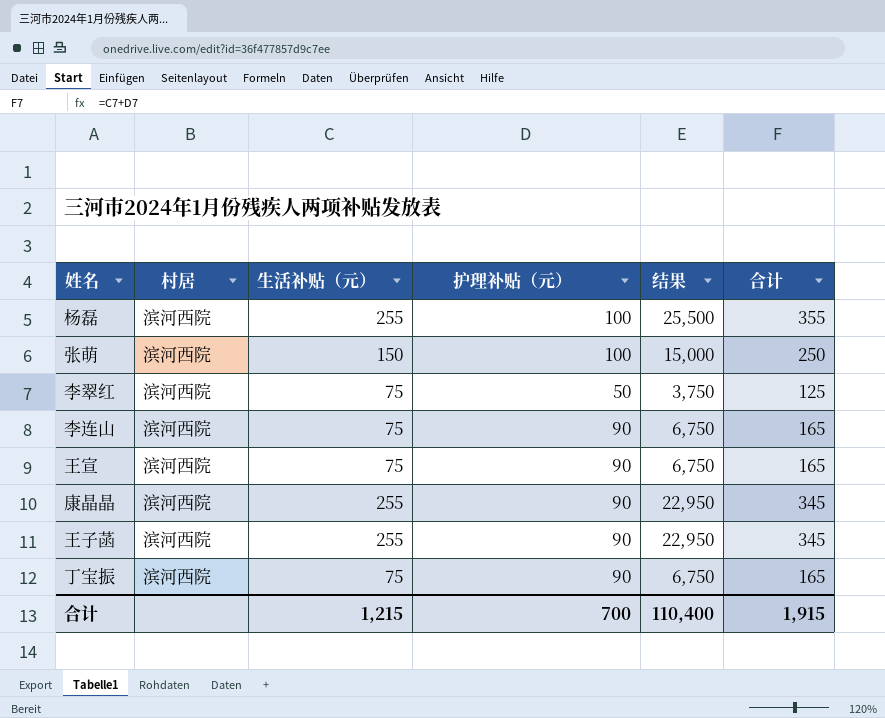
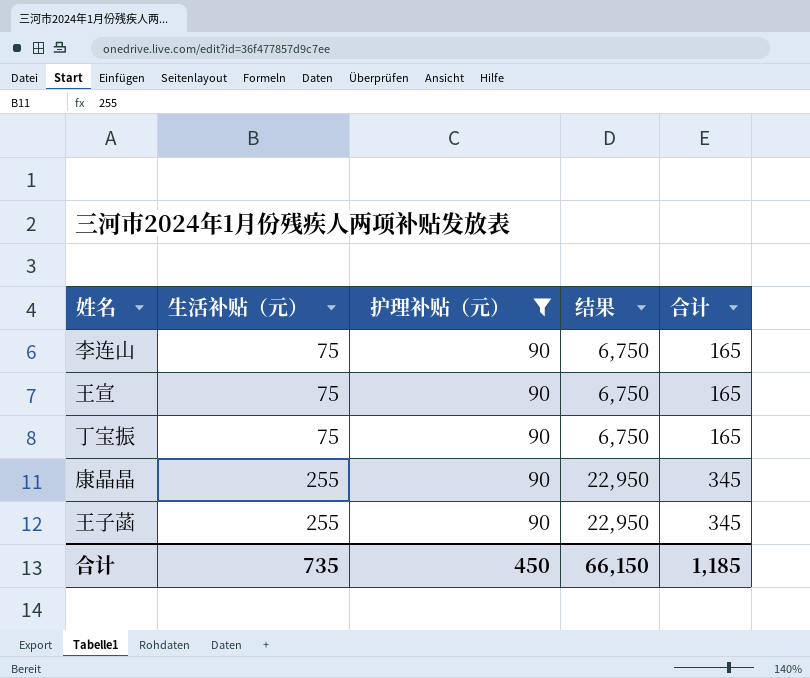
filter: none -> 护理补贴（元） = 90
row order: none -> 生活补贴（元） ascending
column 村居 | position: 2 -> none
合计 | 生活补贴（元）: 1,215 -> 735
合计 | 护理补贴（元）: 700 -> 450
合计 | 结果: 110,400 -> 66,150
合计 | 合计: 1,915 -> 1,185

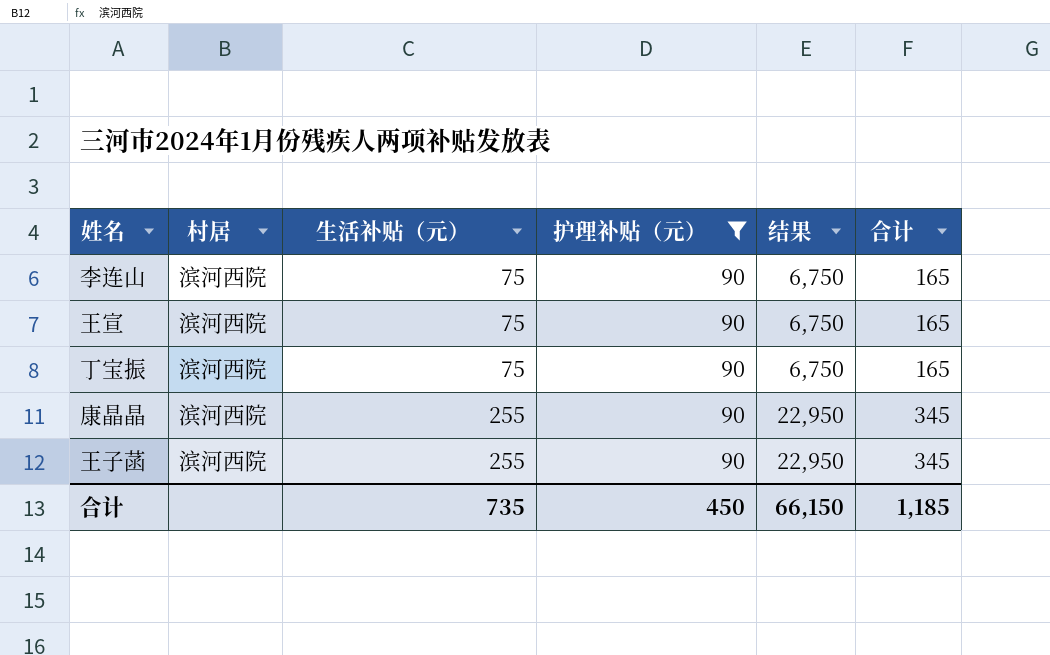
column 村居 | position: none -> 2

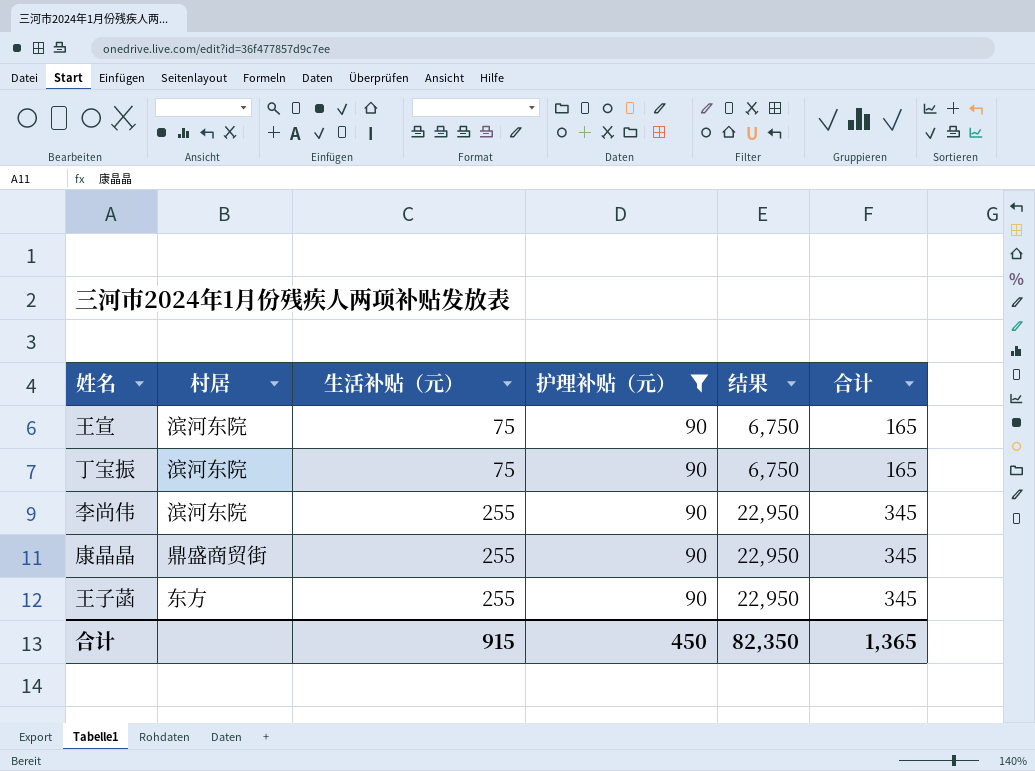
row 李连山: 滨河西院 | 75 | 90 | 6,750 | 165 -> none
王宣 | 村居: 滨河西院 -> 滨河东院
丁宝振 | 村居: 滨河西院 -> 滨河东院
row 李尚伟: none -> 滨河东院 | 255 | 90 | 22,950 | 345
康晶晶 | 村居: 滨河西院 -> 鼎盛商贸街
王子菡 | 村居: 滨河西院 -> 东方
合计 | 生活补贴（元）: 735 -> 915
合计 | 结果: 66,150 -> 82,350
合计 | 合计: 1,185 -> 1,365

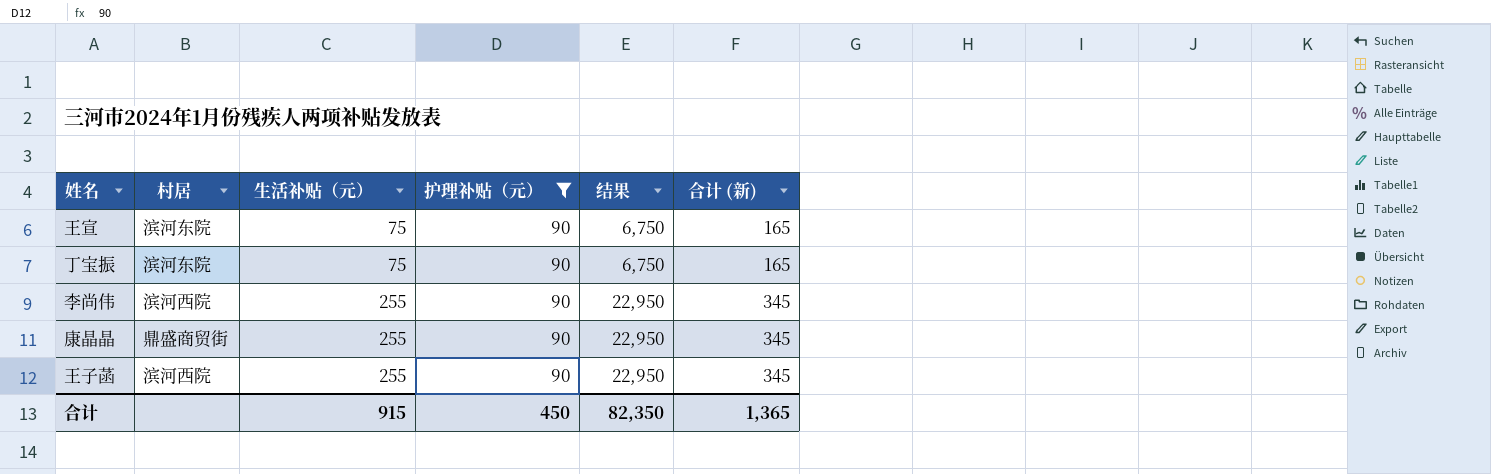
column name: 合计 -> 合计 (新)
李尚伟 | 村居: 滨河东院 -> 滨河西院
王子菡 | 村居: 东方 -> 滨河西院

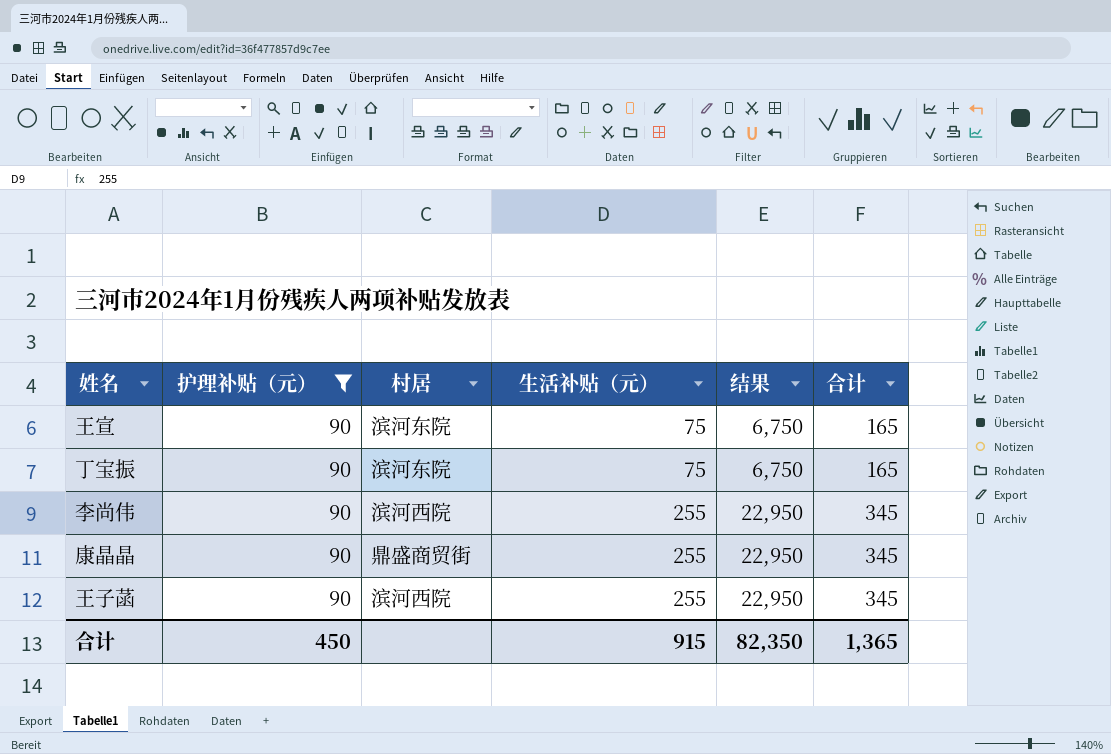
column 护理补贴（元） | position: 4 -> 2
column name: 合计 (新) -> 合计

